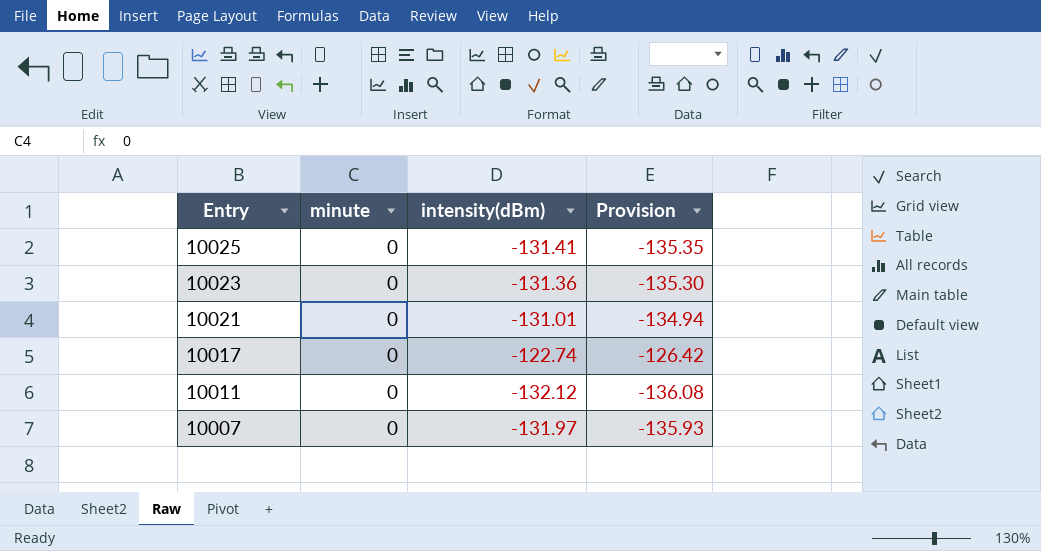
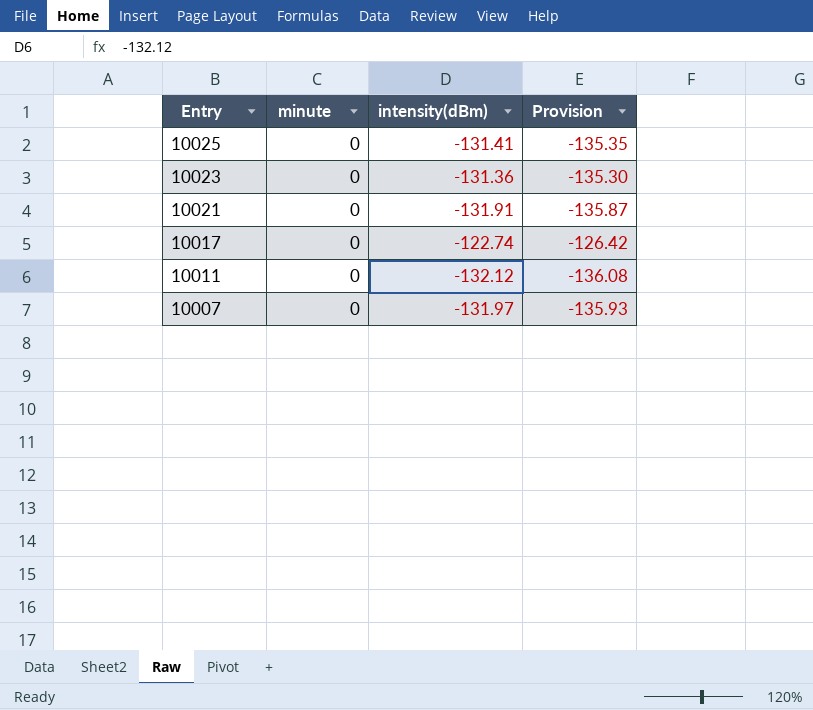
10021 | intensity(dBm): -131.01 -> -131.91
10021 | Provision: -134.94 -> -135.87

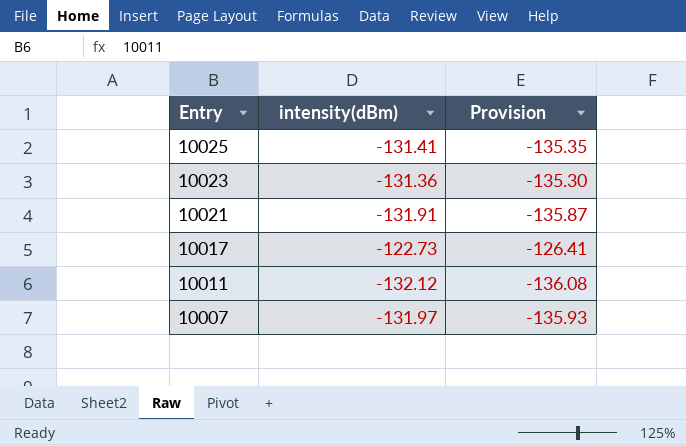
column minute | position: 2 -> none
10017 | intensity(dBm): -122.74 -> -122.73
10017 | Provision: -126.42 -> -126.41

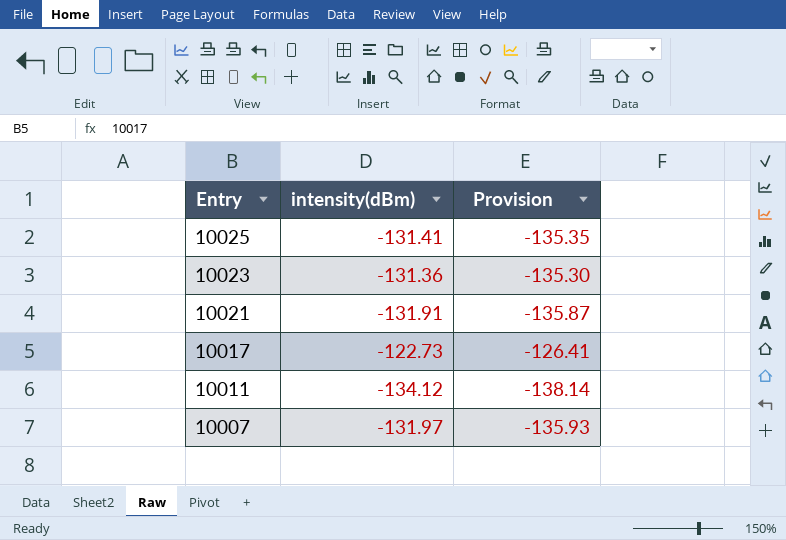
10011 | intensity(dBm): -132.12 -> -134.12
10011 | Provision: -136.08 -> -138.14

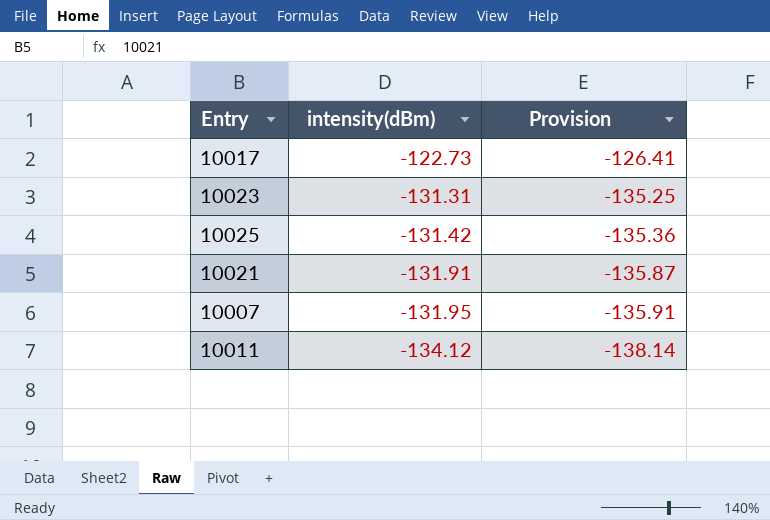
row order: Entry descending -> intensity(dBm) descending
10023 | intensity(dBm): -131.36 -> -131.31
10023 | Provision: -135.30 -> -135.25
10025 | intensity(dBm): -131.41 -> -131.42
10025 | Provision: -135.35 -> -135.36
10007 | intensity(dBm): -131.97 -> -131.95
10007 | Provision: -135.93 -> -135.91

